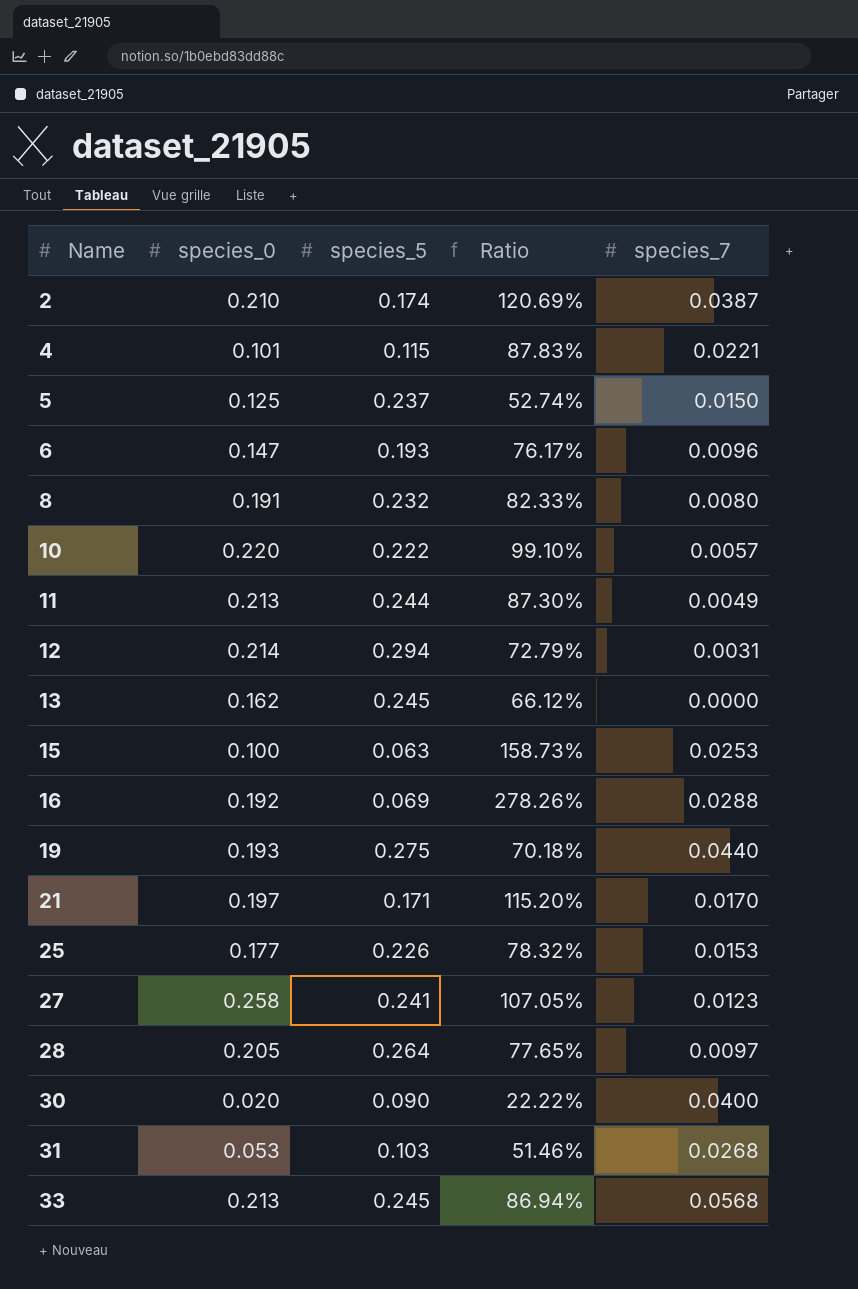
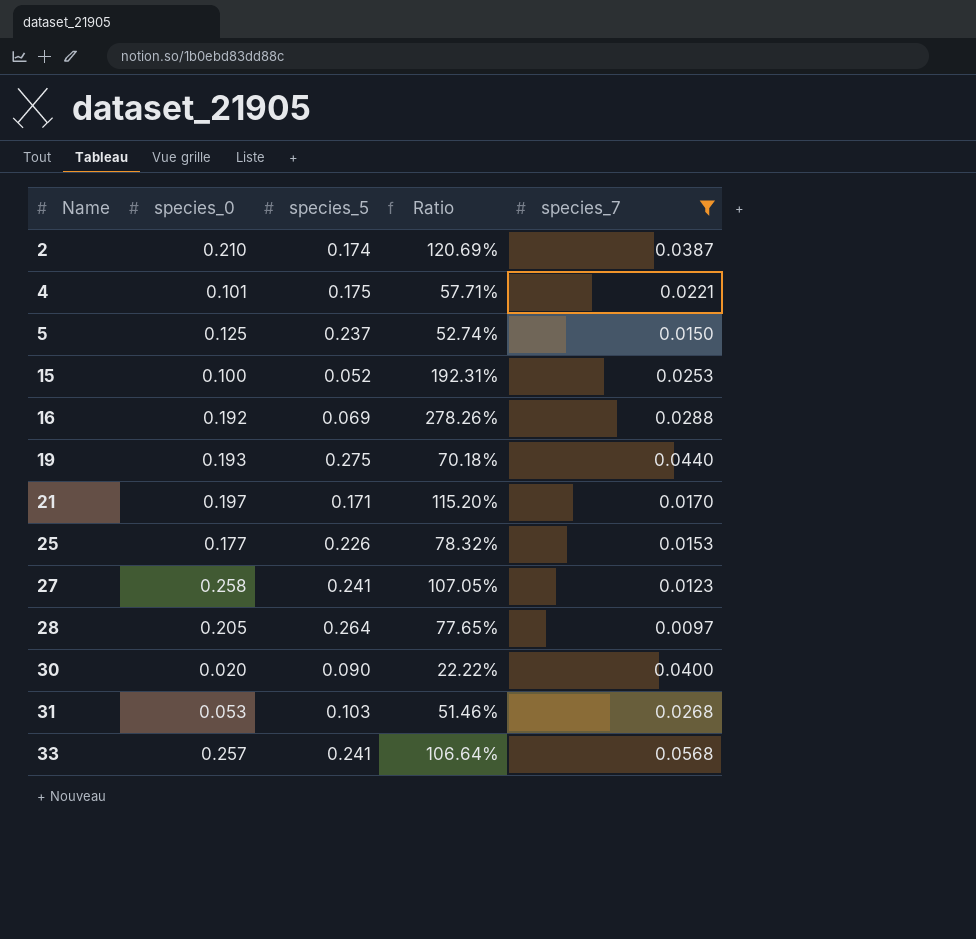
filter: none -> species_7 >= 0.0097
4 | species_5: 0.115 -> 0.175
4 | Ratio: 87.83% -> 57.71%
15 | species_5: 0.063 -> 0.052
15 | Ratio: 158.73% -> 192.31%
33 | species_0: 0.213 -> 0.257
33 | species_5: 0.245 -> 0.241
33 | Ratio: 86.94% -> 106.64%

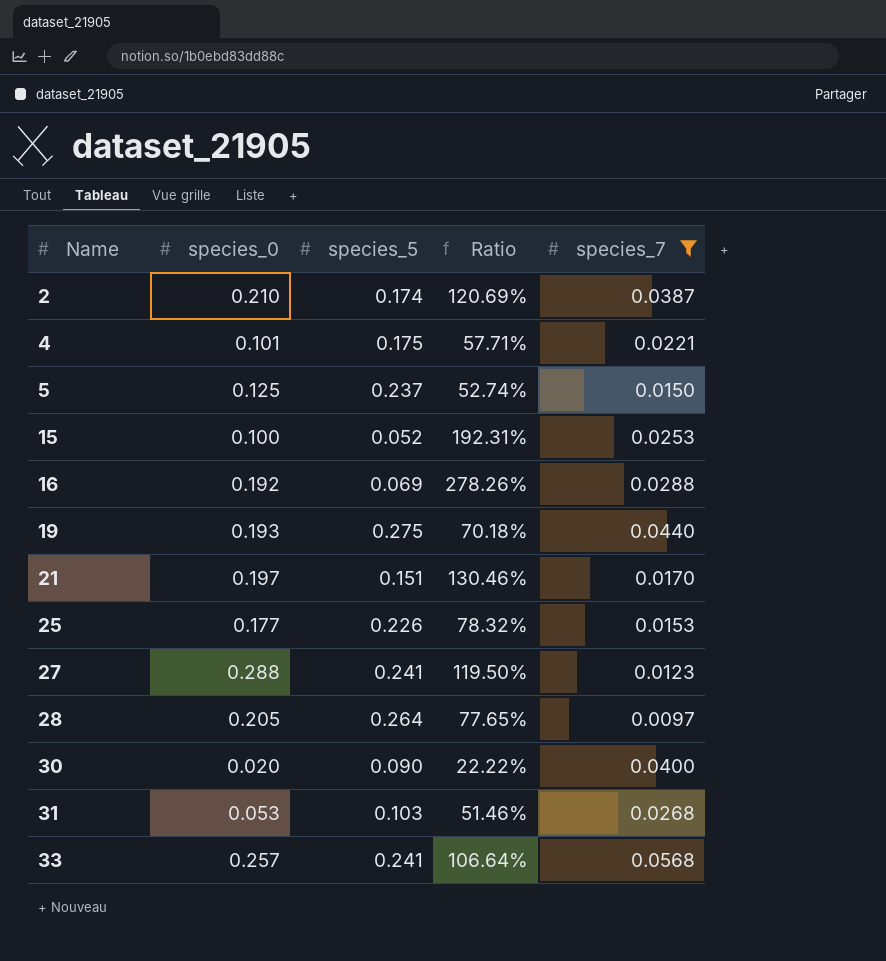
21 | species_5: 0.171 -> 0.151
21 | Ratio: 115.20% -> 130.46%
27 | species_0: 0.258 -> 0.288
27 | Ratio: 107.05% -> 119.50%

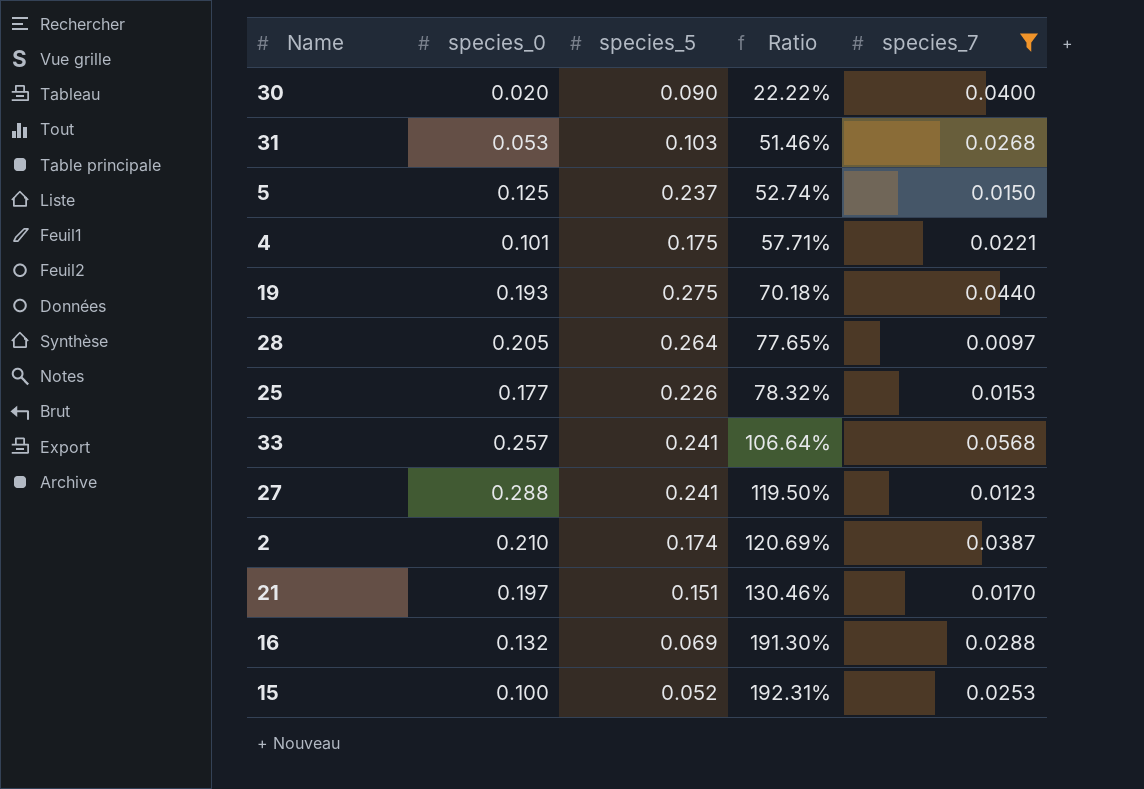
row order: Name ascending -> Ratio ascending
16 | species_0: 0.192 -> 0.132
16 | Ratio: 278.26% -> 191.30%

